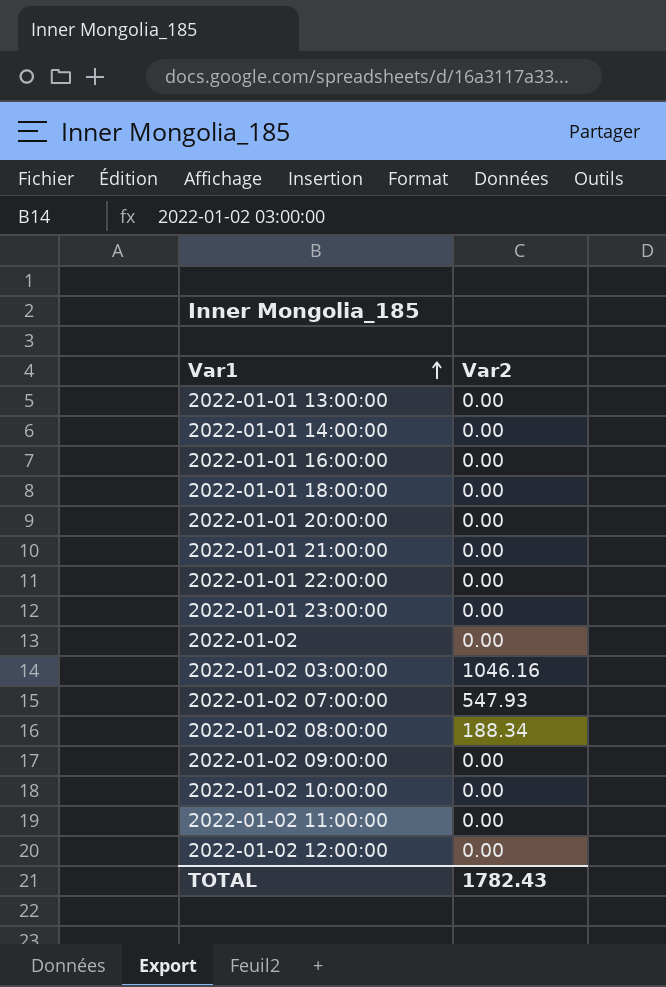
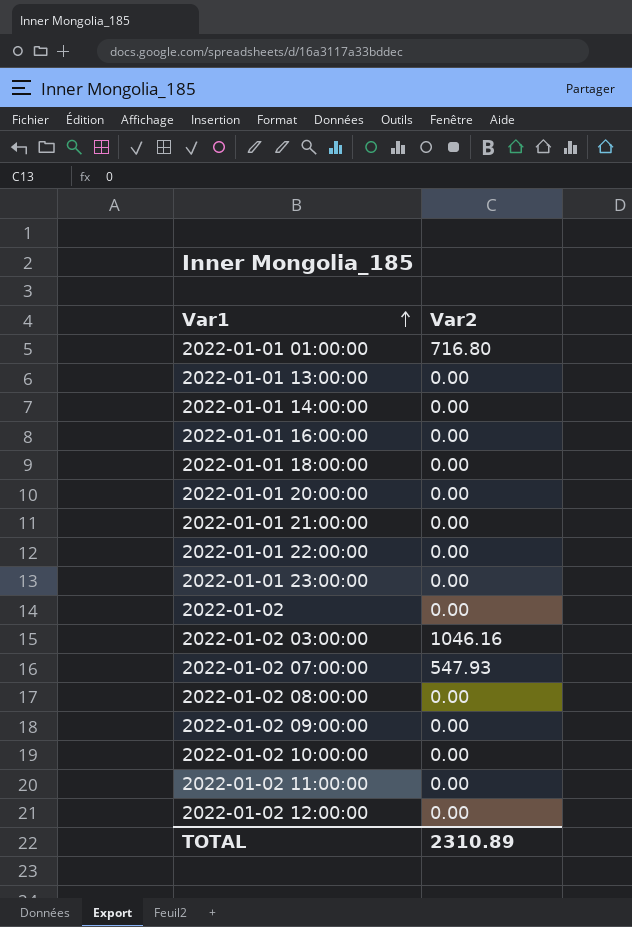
row 2022-01-01 01:00:00: none -> 716.80
2022-01-02 08:00:00 | Var2: 188.34 -> 0.00
TOTAL | Var2: 1782.43 -> 2310.89

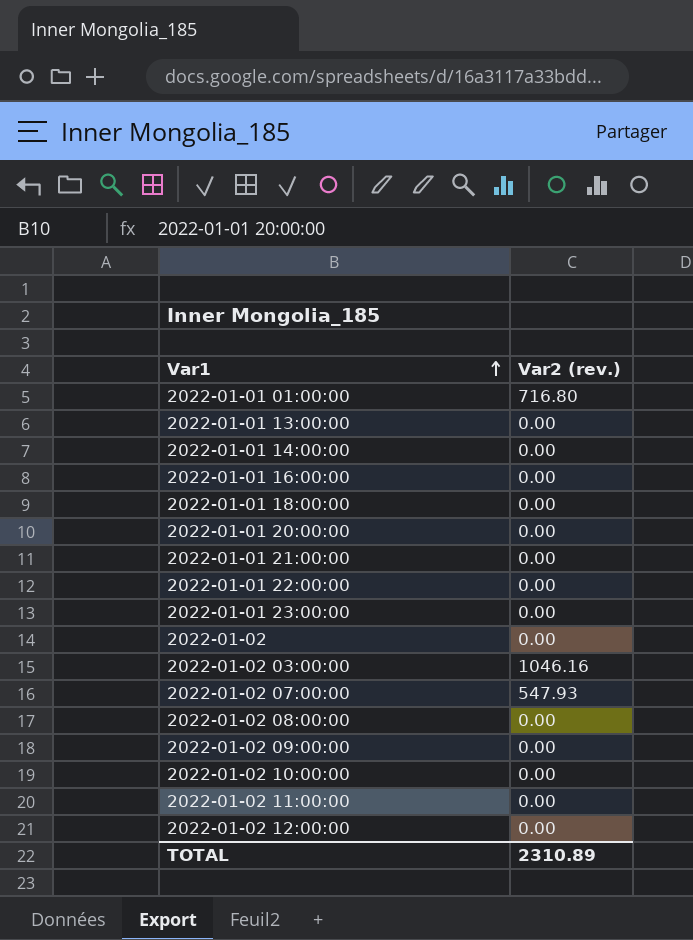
column name: Var2 -> Var2 (rev.)

